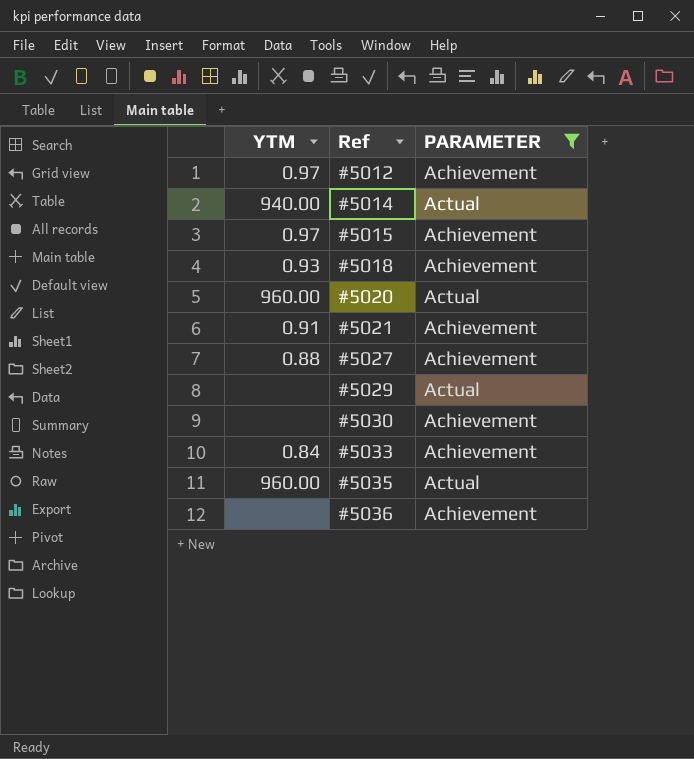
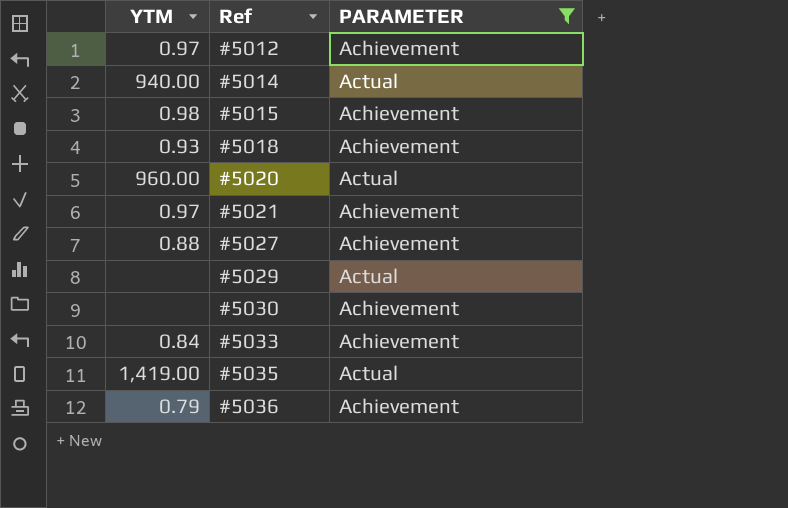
#5015 | YTM: 0.97 -> 0.98
#5021 | YTM: 0.91 -> 0.97
#5035 | YTM: 960.00 -> 1,419.00
#5036 | YTM: none -> 0.79

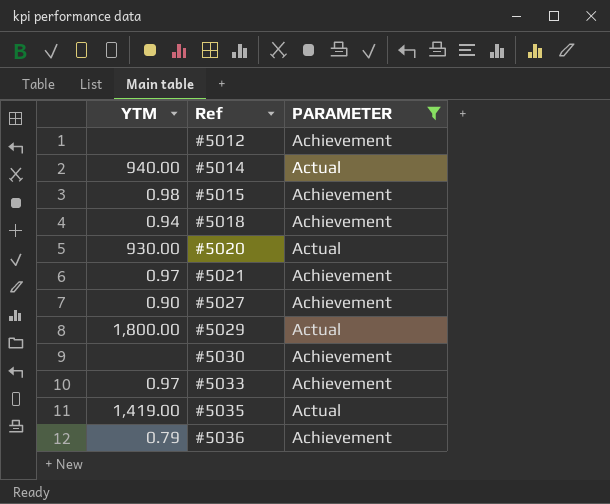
#5012 | YTM: 0.97 -> none
#5018 | YTM: 0.93 -> 0.94
#5020 | YTM: 960.00 -> 930.00
#5027 | YTM: 0.88 -> 0.90
#5029 | YTM: none -> 1,800.00
#5033 | YTM: 0.84 -> 0.97

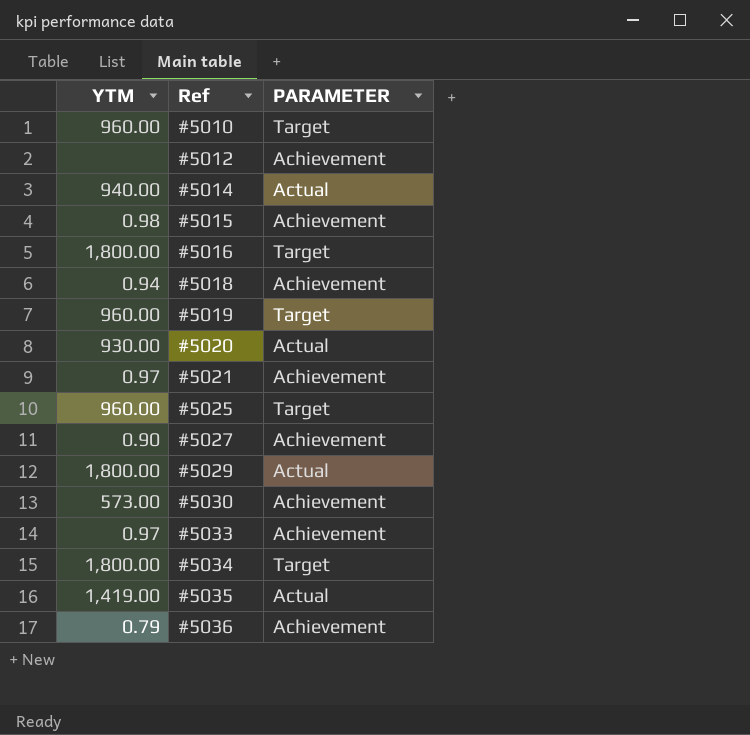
filter: PARAMETER != Target -> none
#5030 | YTM: none -> 573.00

